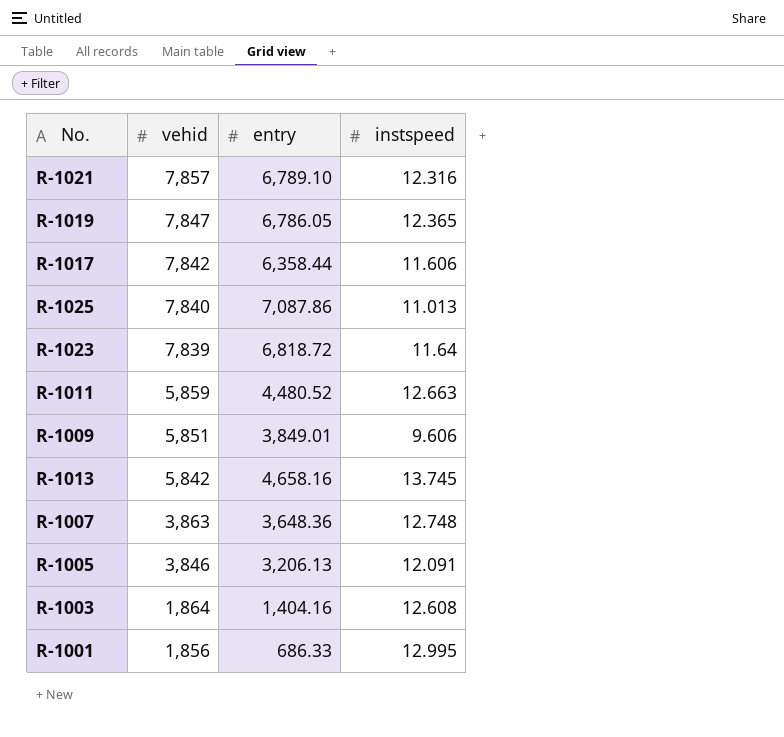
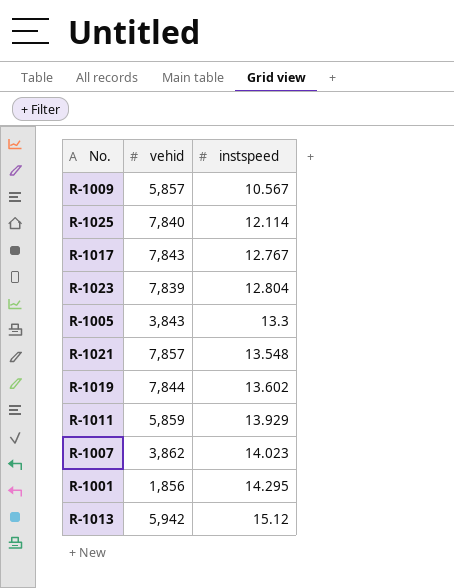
row order: vehid descending -> instspeed ascending
column entry | position: 3 -> none
row R-1003: 1,864 | 1,404.16 | 12.608 -> none
R-1009 | vehid: 5,851 -> 5,857
R-1009 | instspeed: 9.606 -> 10.567
R-1025 | instspeed: 11.013 -> 12.114
R-1017 | vehid: 7,842 -> 7,843
R-1017 | instspeed: 11.606 -> 12.767
R-1023 | instspeed: 11.64 -> 12.804
R-1005 | vehid: 3,846 -> 3,843
R-1005 | instspeed: 12.091 -> 13.3
R-1021 | instspeed: 12.316 -> 13.548
R-1019 | vehid: 7,847 -> 7,844
R-1019 | instspeed: 12.365 -> 13.602
R-1011 | instspeed: 12.663 -> 13.929
R-1007 | vehid: 3,863 -> 3,862
R-1007 | instspeed: 12.748 -> 14.023
R-1001 | instspeed: 12.995 -> 14.295
R-1013 | vehid: 5,842 -> 5,942
R-1013 | instspeed: 13.745 -> 15.12

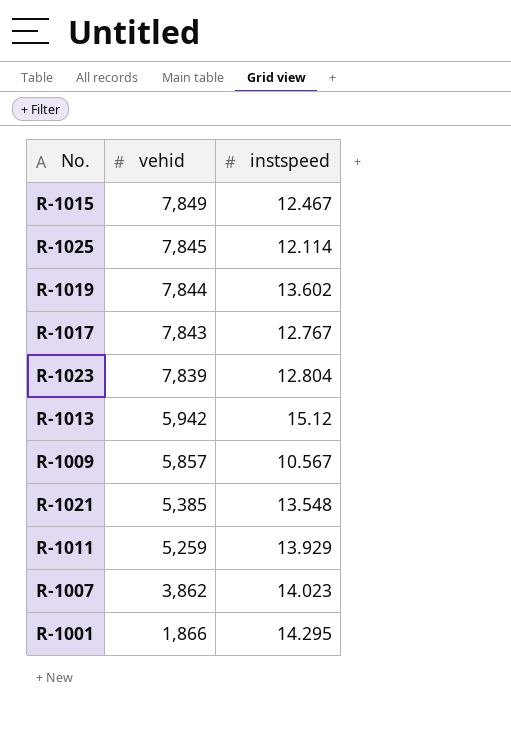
row order: instspeed ascending -> vehid descending
row R-1005: 3,843 | 13.3 -> none
row R-1015: none -> 7,849 | 12.467
R-1025 | vehid: 7,840 -> 7,845
R-1021 | vehid: 7,857 -> 5,385
R-1011 | vehid: 5,859 -> 5,259
R-1001 | vehid: 1,856 -> 1,866

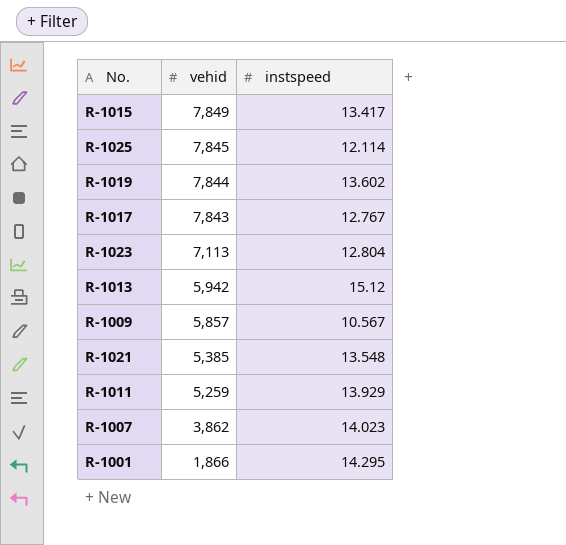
R-1015 | instspeed: 12.467 -> 13.417
R-1023 | vehid: 7,839 -> 7,113

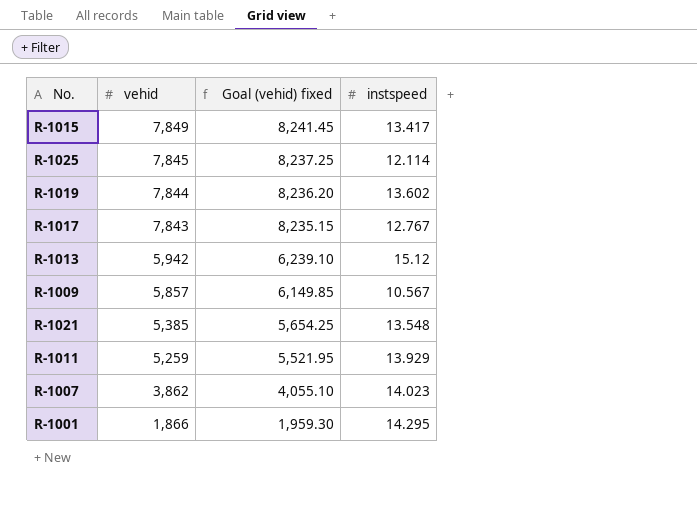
column Goal (vehid) fixed | formula: none -> [vehid] * 1.05
row R-1023: 7,113 | 12.804 -> none

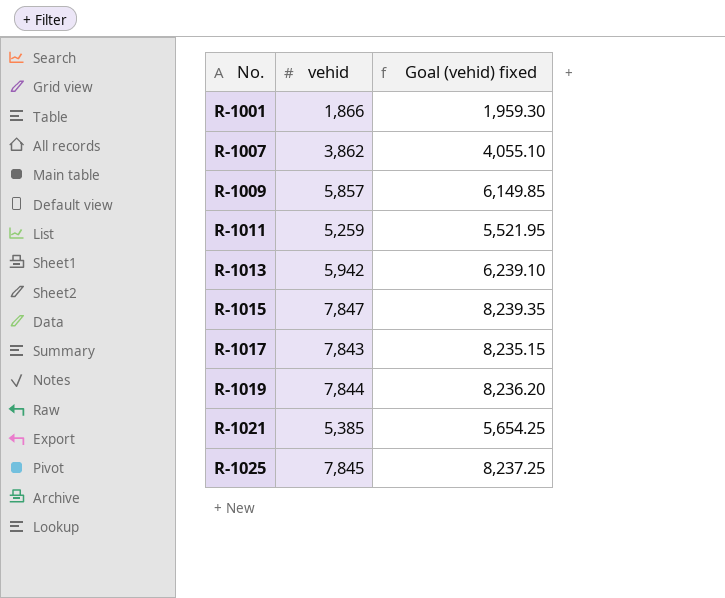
row order: vehid descending -> No. ascending
column instspeed | position: 4 -> none
R-1015 | vehid: 7,849 -> 7,847
R-1015 | Goal (vehid) fixed: 8,241.45 -> 8,239.35

